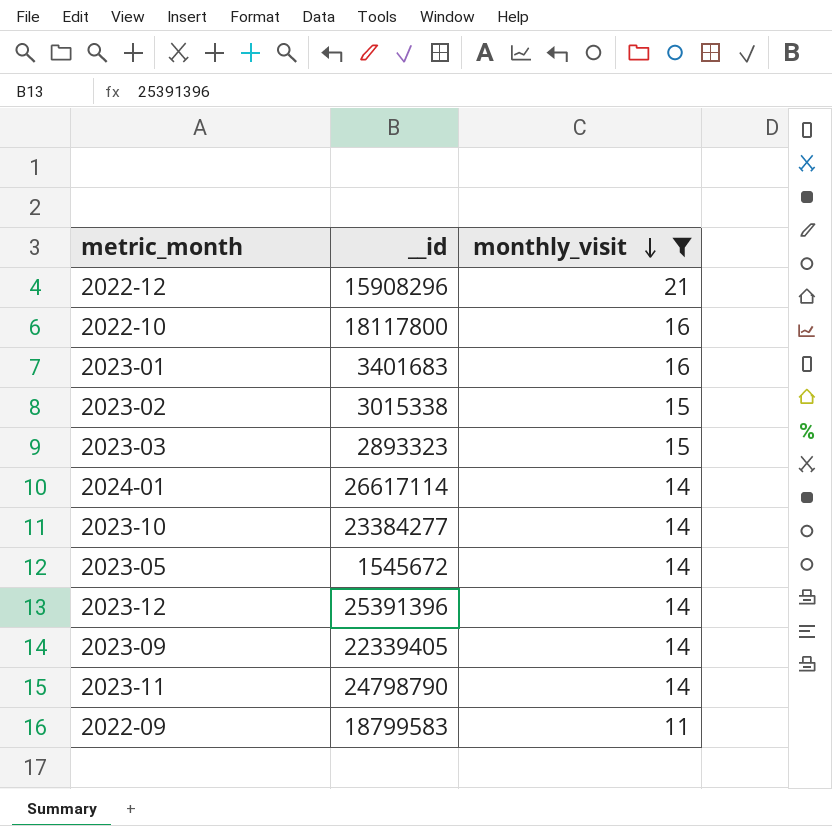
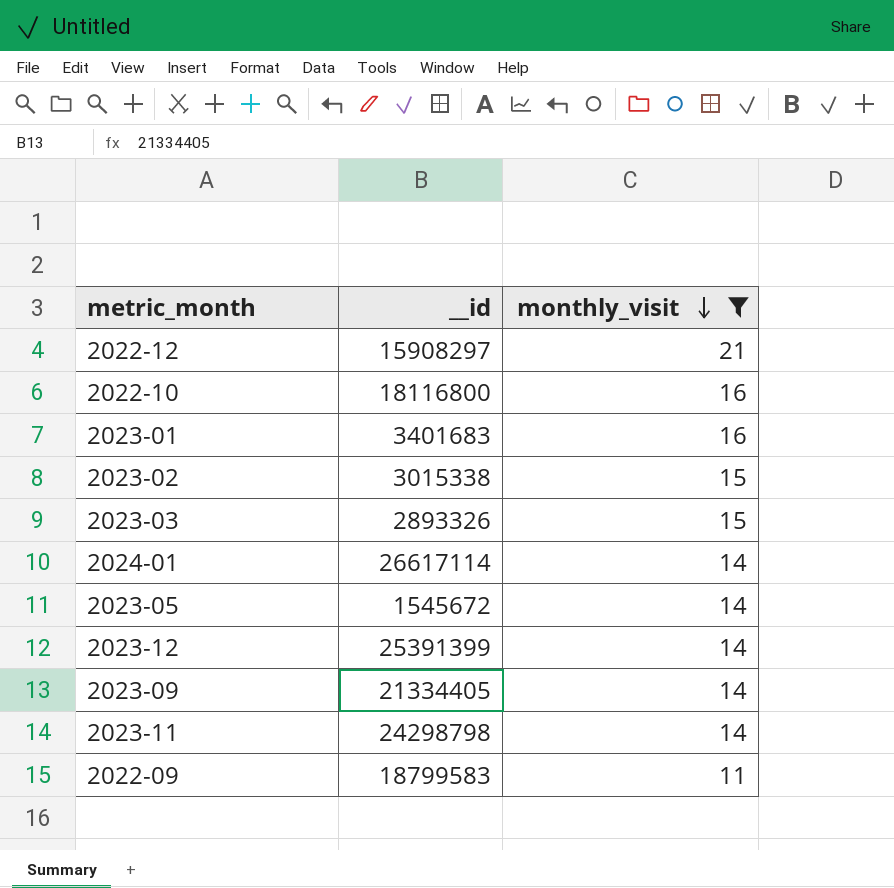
row 2023-10: 23384277 | 14 -> none
2022-12 | __id: 15908296 -> 15908297
2022-10 | __id: 18117800 -> 18116800
2023-03 | __id: 2893323 -> 2893326
2023-12 | __id: 25391396 -> 25391399
2023-09 | __id: 22339405 -> 21334405
2023-11 | __id: 24798790 -> 24298798

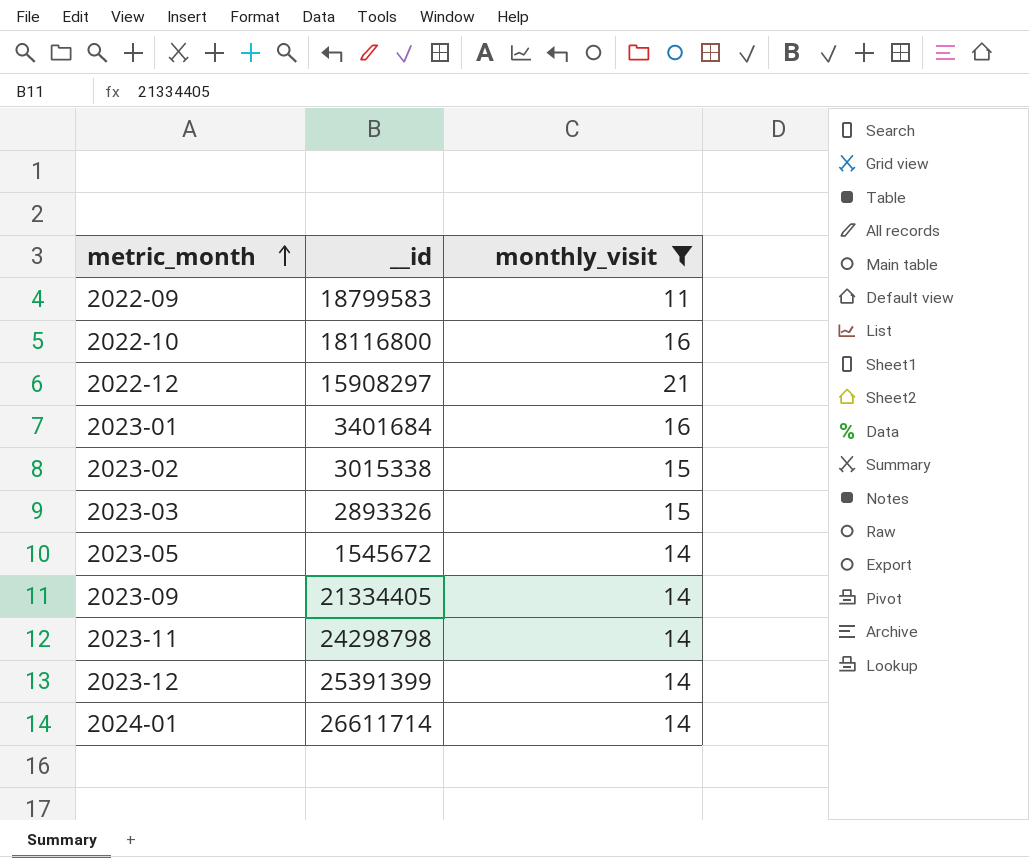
row order: monthly_visit descending -> metric_month ascending
2023-01 | __id: 3401683 -> 3401684
2024-01 | __id: 26617114 -> 26611714

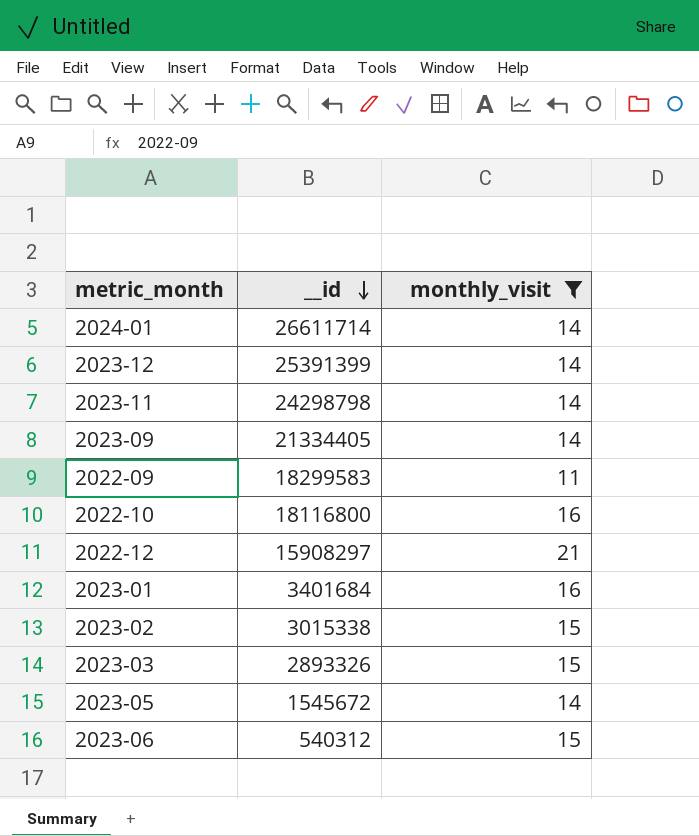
row order: metric_month ascending -> __id descending
2022-09 | __id: 18799583 -> 18299583
row 2023-06: none -> 540312 | 15

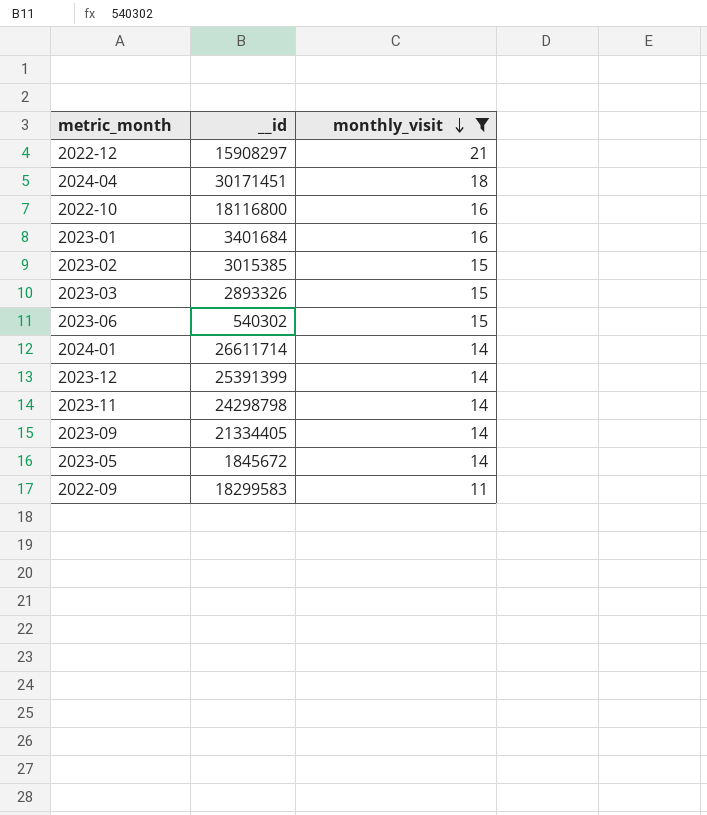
row order: __id descending -> monthly_visit descending
row 2024-04: none -> 30171451 | 18
2023-02 | __id: 3015338 -> 3015385
2023-06 | __id: 540312 -> 540302
2023-05 | __id: 1545672 -> 1845672

